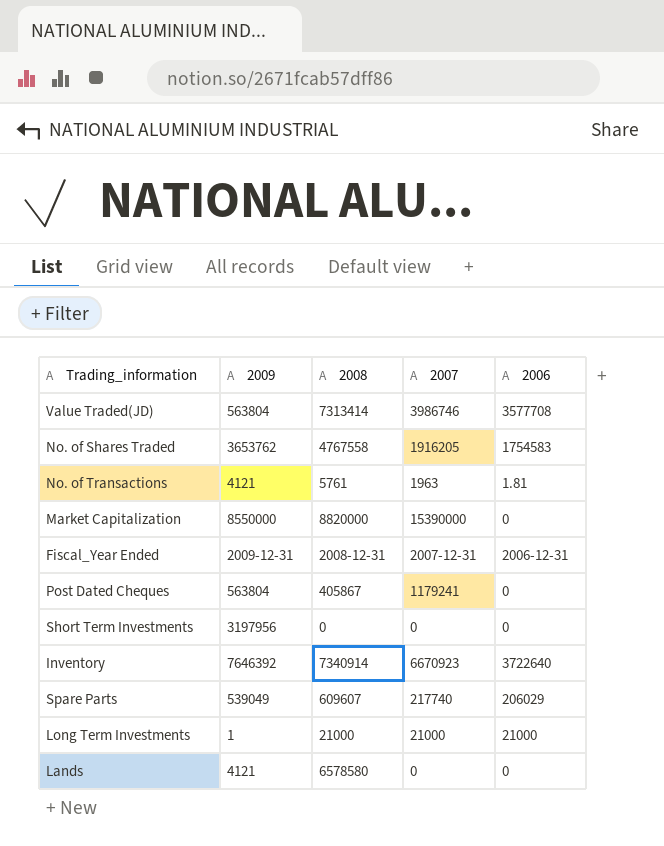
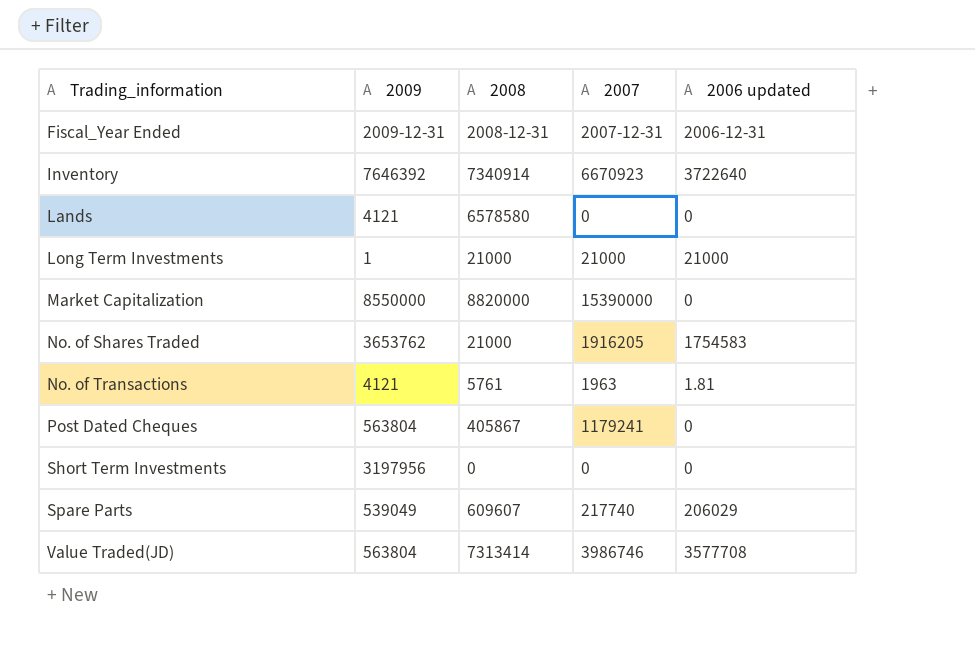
row order: none -> Trading_information ascending
column name: 2006 -> 2006 updated
No. of Shares Traded | 2008: 4767558 -> 21000

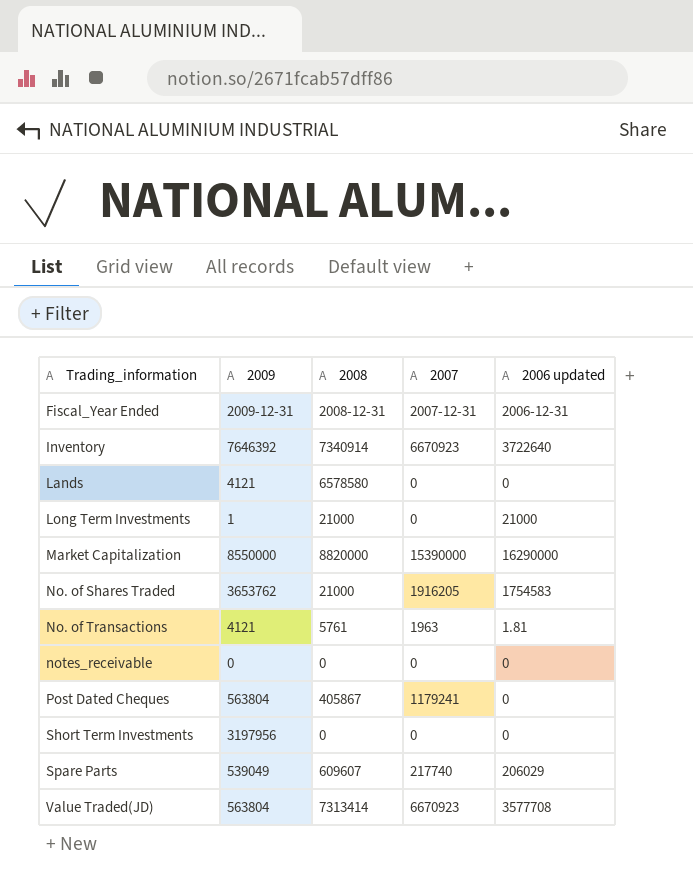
Long Term Investments | 2007: 21000 -> 0
Market Capitalization | 2006 updated: 0 -> 16290000
row notes_receivable: none -> 0 | 0 | 0 | 0
Value Traded(JD) | 2007: 3986746 -> 6670923

